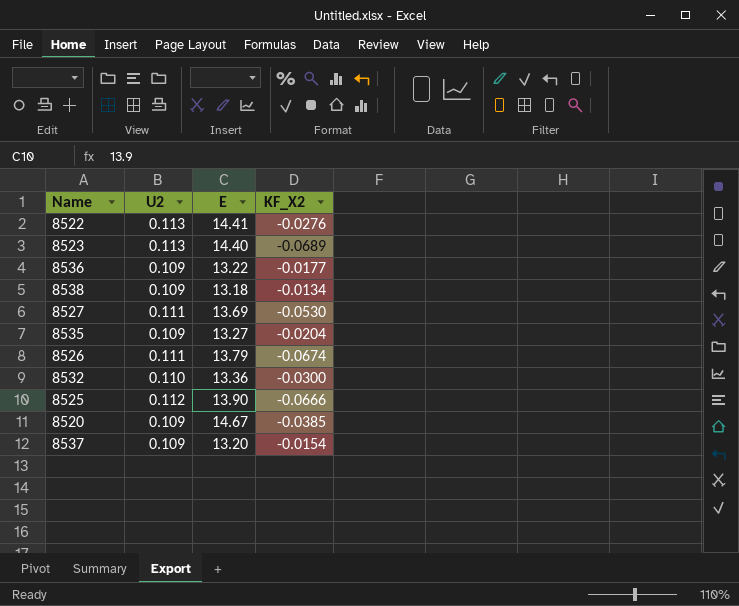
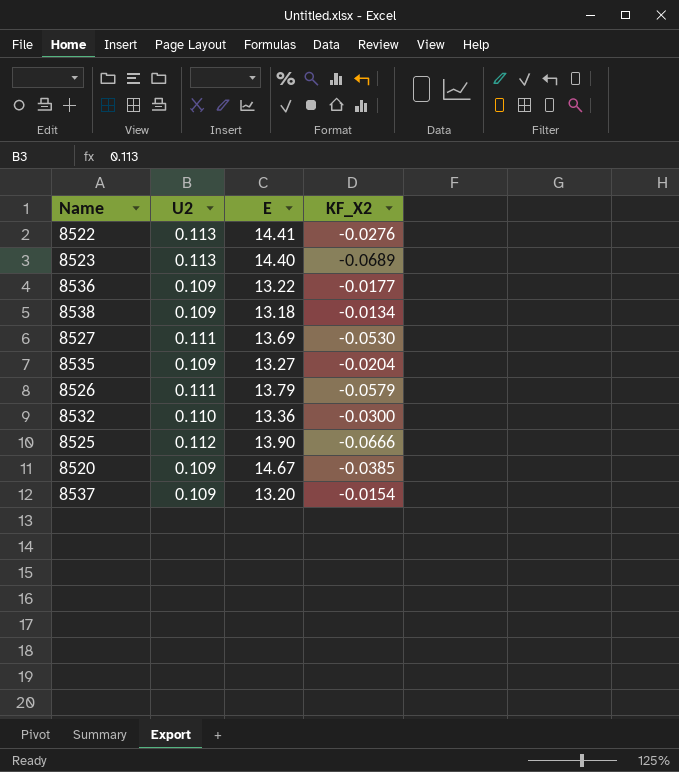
8526 | KF_X2: -0.0674 -> -0.0579

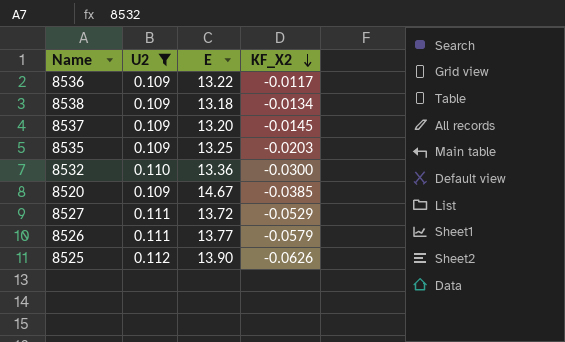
filter: none -> U2 != 0.113
row order: none -> KF_X2 descending
8536 | KF_X2: -0.0177 -> -0.0117
8537 | KF_X2: -0.0154 -> -0.0145
8535 | E: 13.27 -> 13.25
8535 | KF_X2: -0.0204 -> -0.0203
8527 | E: 13.69 -> 13.72
8527 | KF_X2: -0.0530 -> -0.0529
8526 | E: 13.79 -> 13.77
8525 | KF_X2: -0.0666 -> -0.0626

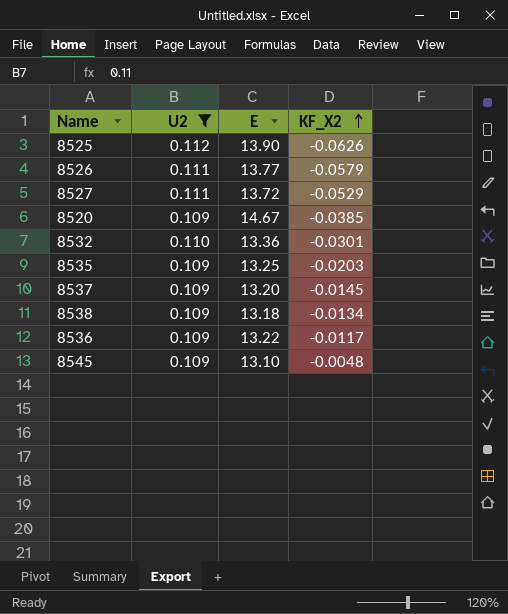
row order: KF_X2 descending -> KF_X2 ascending
8532 | KF_X2: -0.0300 -> -0.0301
row 8545: none -> 0.109 | 13.10 | -0.0048

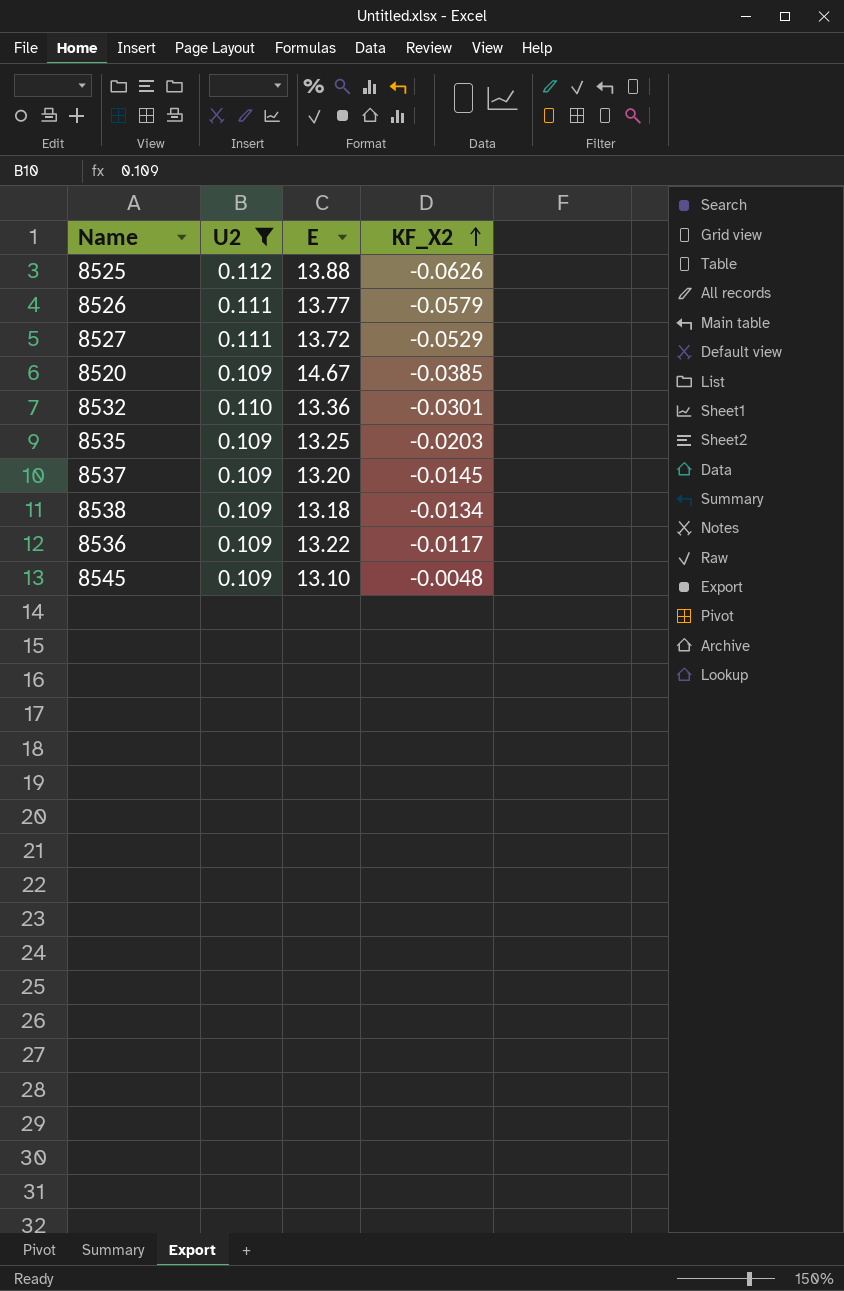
8525 | E: 13.90 -> 13.88

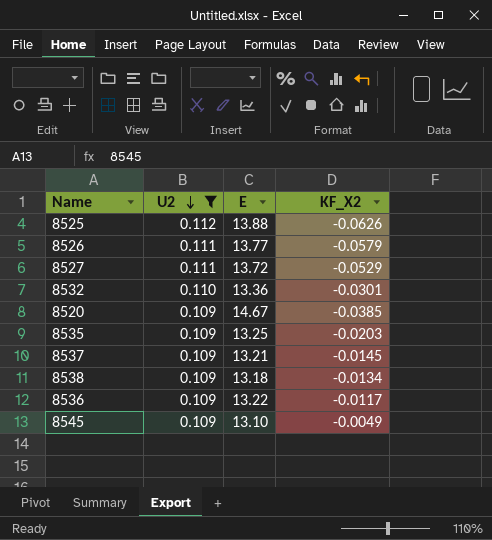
row order: KF_X2 ascending -> U2 descending
8537 | E: 13.20 -> 13.21
8545 | KF_X2: -0.0048 -> -0.0049

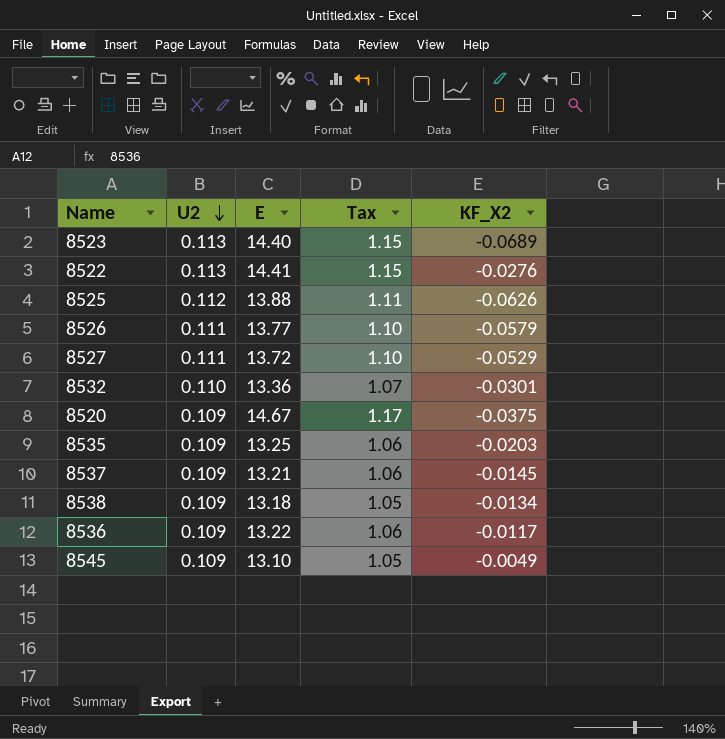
filter: U2 != 0.113 -> none
column Tax | formula: none -> [E] * 0.08
8520 | KF_X2: -0.0385 -> -0.0375

